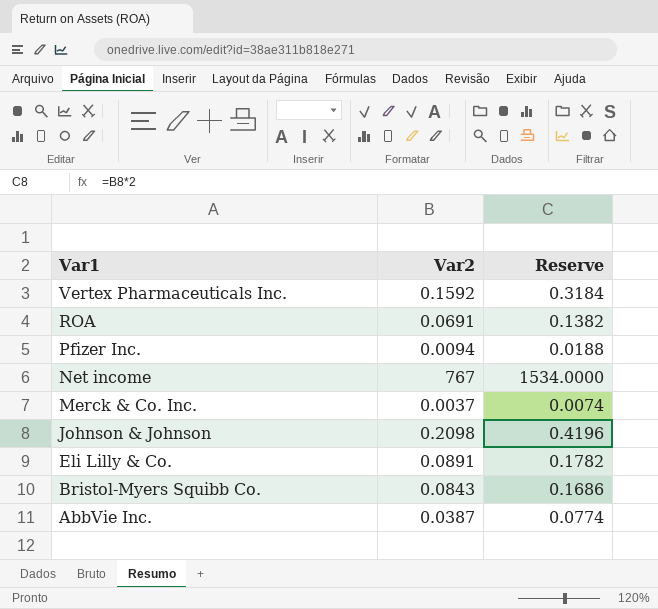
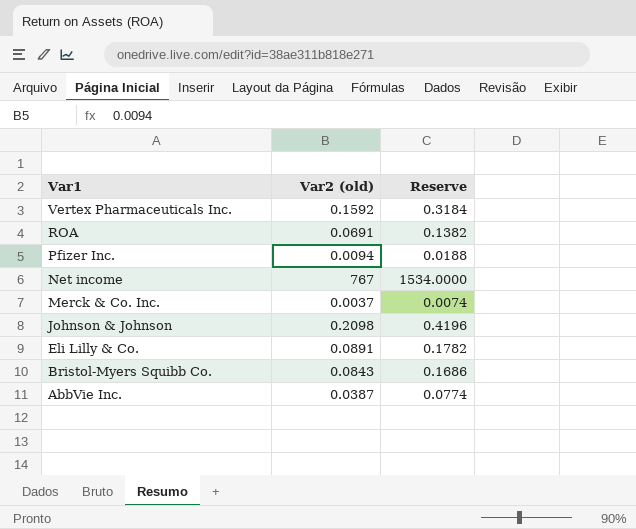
column name: Var2 -> Var2 (old)

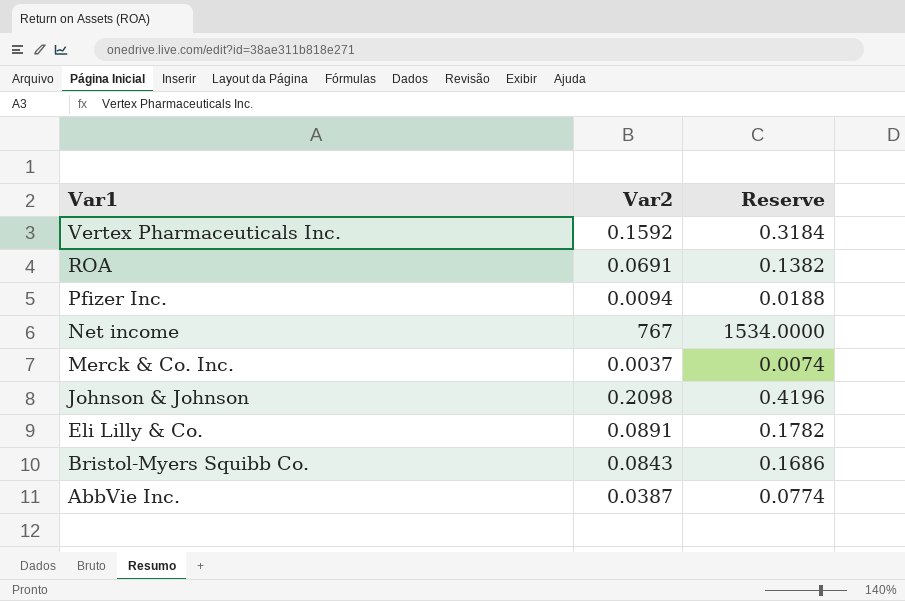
column name: Var2 (old) -> Var2

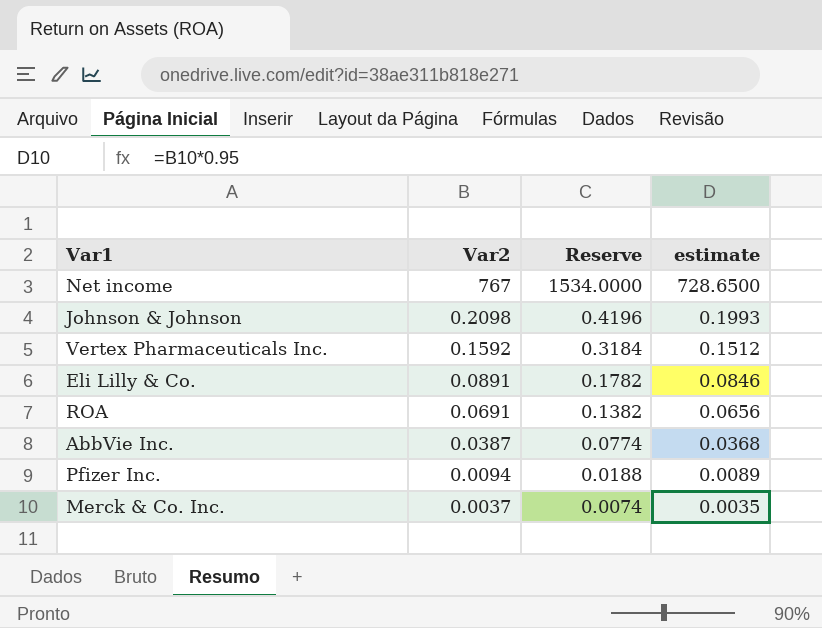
row order: Var1 descending -> Var2 descending
column estimate | formula: none -> [Var2] * 0.95
row Bristol-Myers Squibb Co.: 0.0843 | 0.1686 -> none

